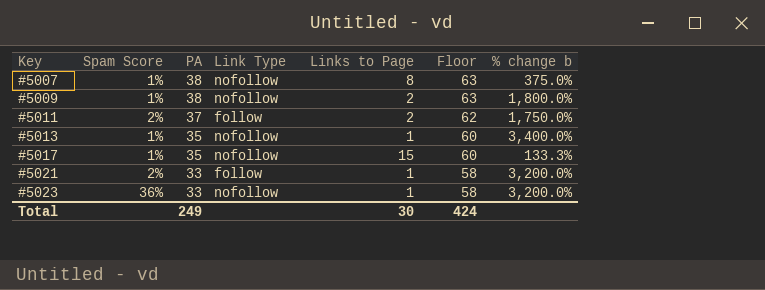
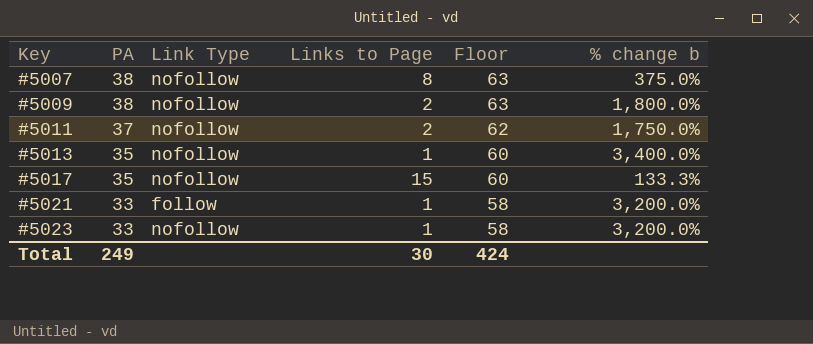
column Spam Score | position: 2 -> none
#5011 | Link Type: follow -> nofollow

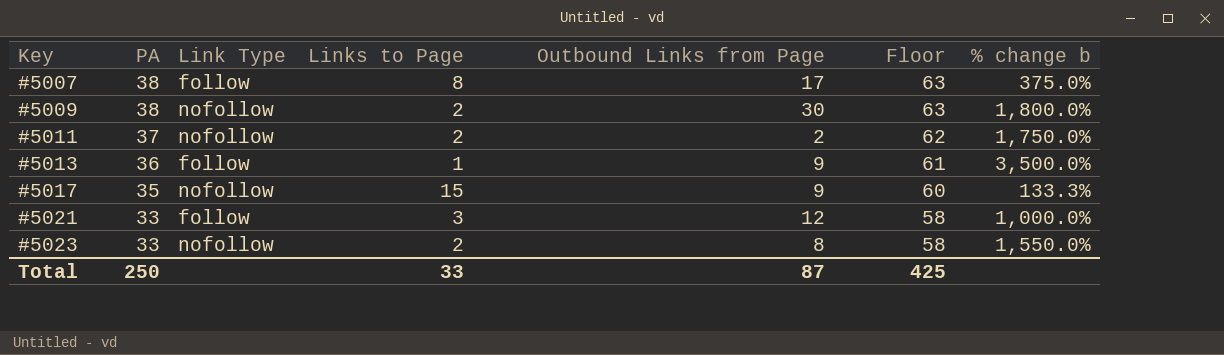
column Outbound Links from Page | position: none -> 5
#5007 | Link Type: nofollow -> follow
#5013 | PA: 35 -> 36
#5013 | Link Type: nofollow -> follow
#5013 | Floor: 60 -> 61
#5013 | % change b: 3,400.0% -> 3,500.0%
#5021 | Links to Page: 1 -> 3
#5021 | % change b: 3,200.0% -> 1,000.0%
#5023 | Links to Page: 1 -> 2
#5023 | % change b: 3,200.0% -> 1,550.0%
Total | PA: 249 -> 250
Total | Links to Page: 30 -> 33
Total | Floor: 424 -> 425

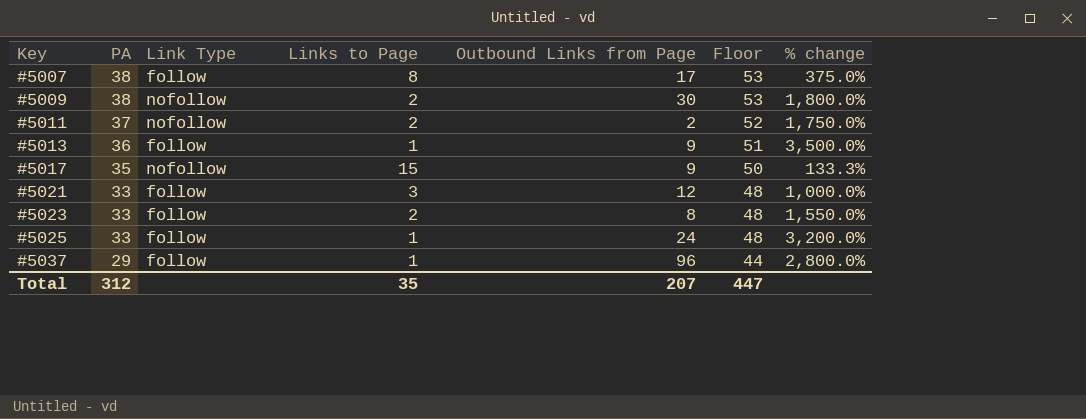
column Floor | formula: [PA] + 25 -> [PA] + 15
column name: % change b -> % change
#5023 | Link Type: nofollow -> follow
row #5025: none -> 33 | follow | 1 | 24 | 48 | 3,200.0%
row #5037: none -> 29 | follow | 1 | 96 | 44 | 2,800.0%
Total | PA: 250 -> 312
Total | Links to Page: 33 -> 35
Total | Outbound Links from Page: 87 -> 207
Total | Floor: 425 -> 447

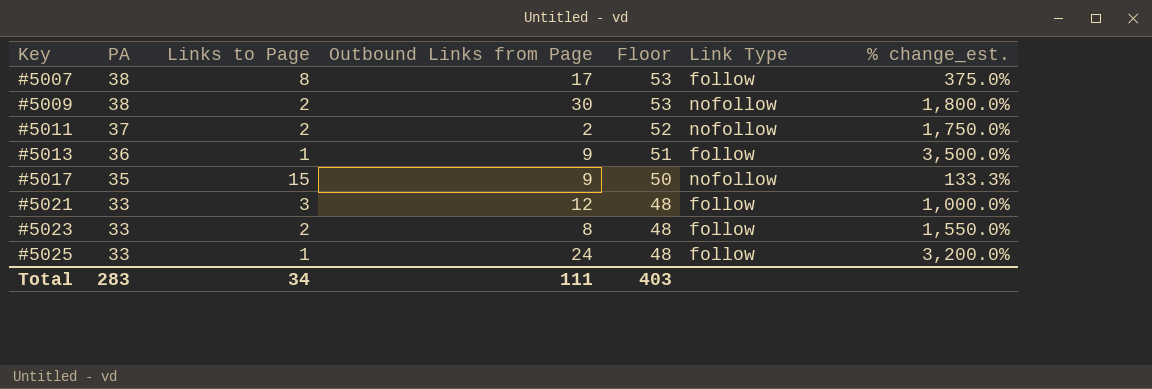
column Link Type | position: 3 -> 6
column name: % change -> % change_est.
row #5037: 29 | follow | 1 | 96 | 44 | 2,800.0% -> none
Total | PA: 312 -> 283
Total | Links to Page: 35 -> 34
Total | Outbound Links from Page: 207 -> 111
Total | Floor: 447 -> 403

